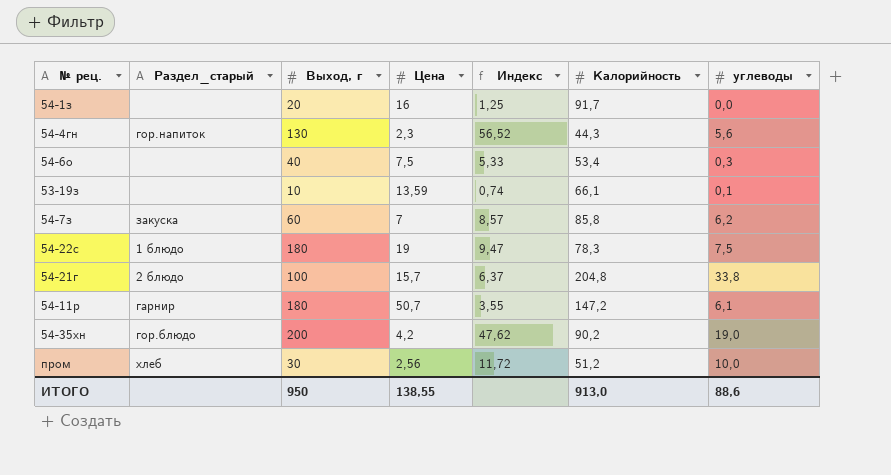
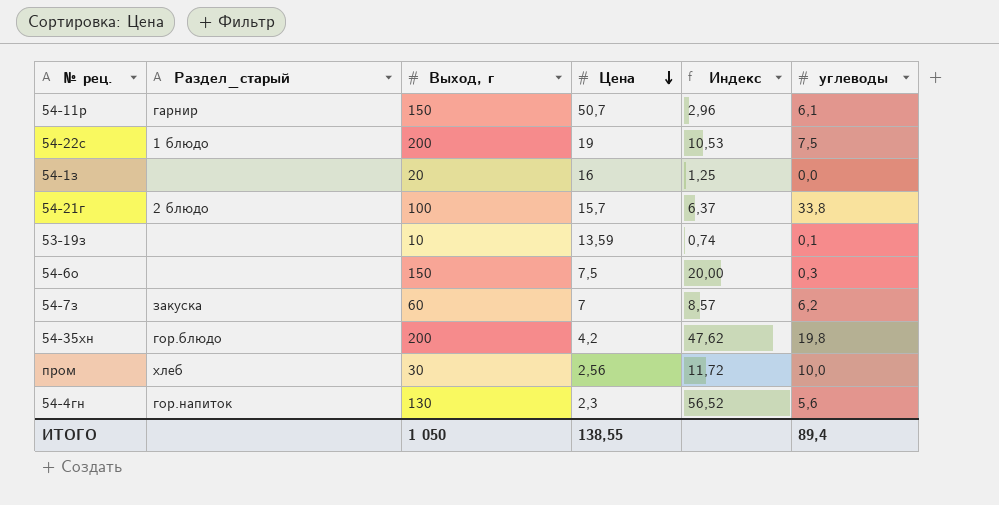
row order: none -> Цена descending
column Калорийность | position: 6 -> none
54-11р | Выход, г: 180 -> 150
54-11р | Индекс: 3,55 -> 2,96
54-22с | Выход, г: 180 -> 200
54-22с | Индекс: 9,47 -> 10,53
54-6о | Выход, г: 40 -> 150
54-6о | Индекс: 5,33 -> 20,00
54-35хн | углеводы: 19,0 -> 19,8
ИТОГО | Выход, г: 950 -> 1 050
ИТОГО | углеводы: 88,6 -> 89,4

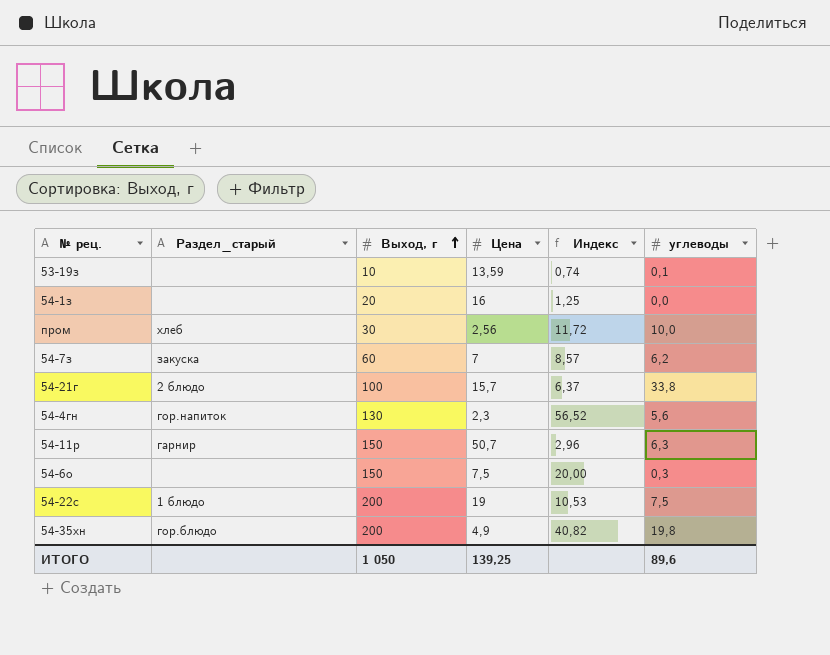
row order: Цена descending -> Выход, г ascending
54-11р | углеводы: 6,1 -> 6,3
54-35хн | Цена: 4,2 -> 4,9
54-35хн | Индекс: 47,62 -> 40,82
ИТОГО | Цена: 138,55 -> 139,25
ИТОГО | углеводы: 89,4 -> 89,6

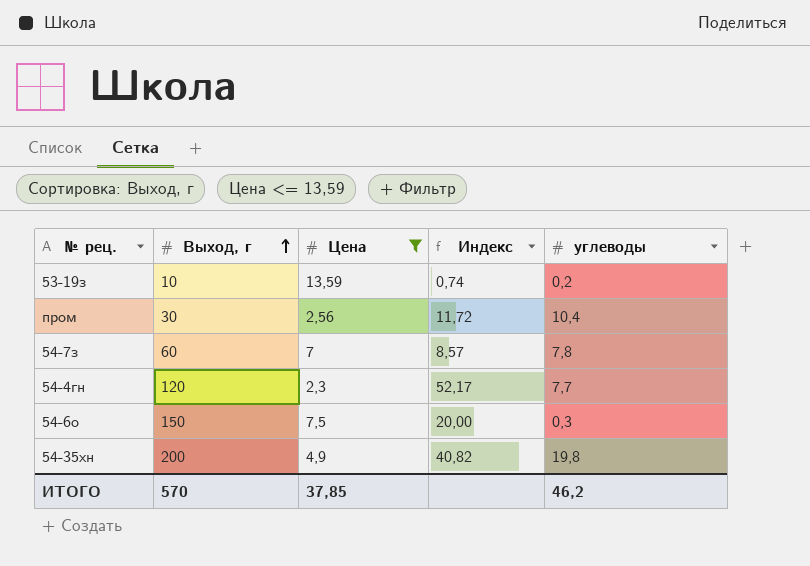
filter: none -> Цена <= 13,59
column Раздел_старый | position: 2 -> none
53-19з | углеводы: 0,1 -> 0,2
пром | углеводы: 10,0 -> 10,4
54-7з | углеводы: 6,2 -> 7,8
54-4гн | Выход, г: 130 -> 120
54-4гн | Индекс: 56,52 -> 52,17
54-4гн | углеводы: 5,6 -> 7,7
ИТОГО | Выход, г: 1 050 -> 570
ИТОГО | Цена: 139,25 -> 37,85
ИТОГО | углеводы: 89,6 -> 46,2

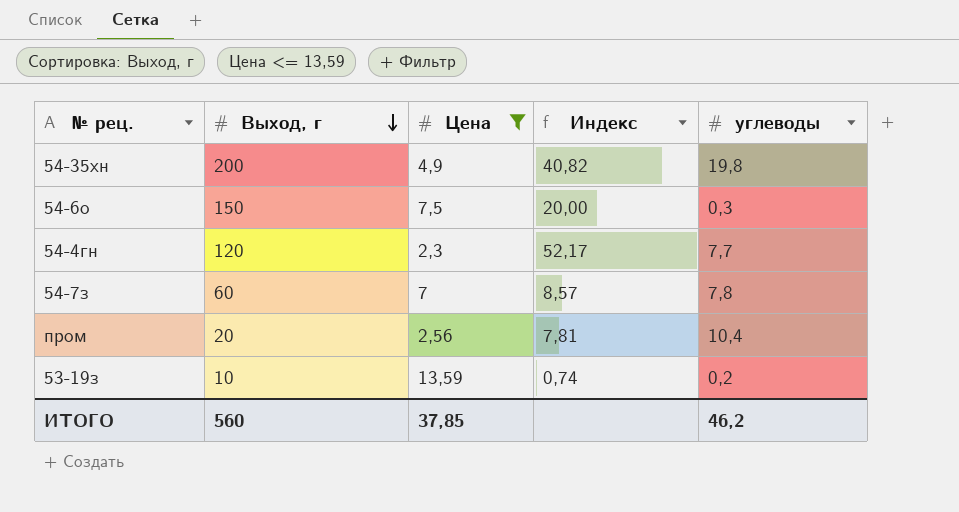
row order: Выход, г ascending -> Выход, г descending
пром | Выход, г: 30 -> 20
пром | Индекс: 11,72 -> 7,81
ИТОГО | Выход, г: 570 -> 560

